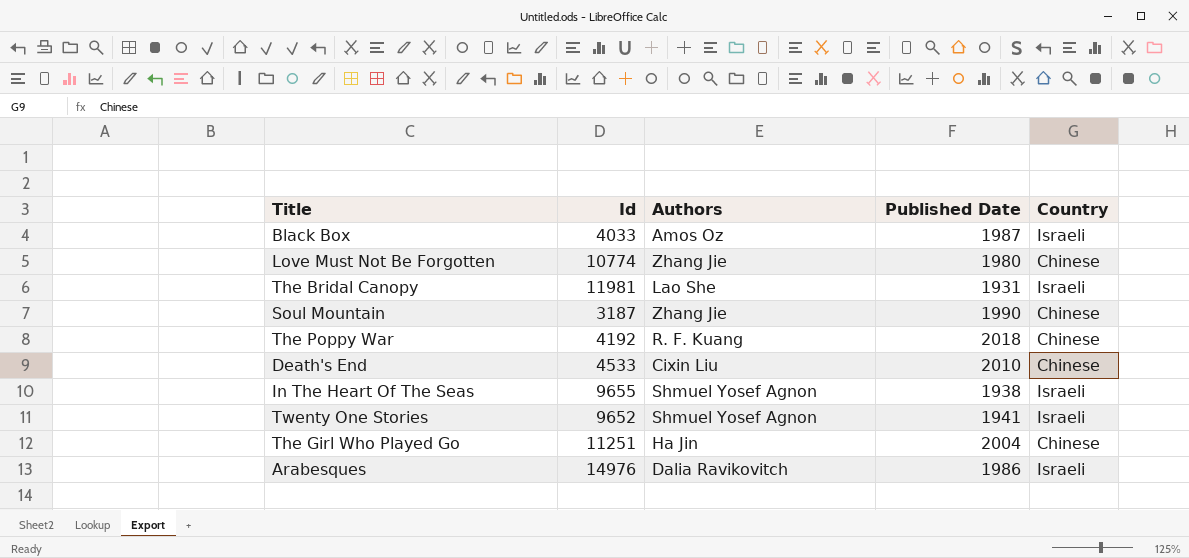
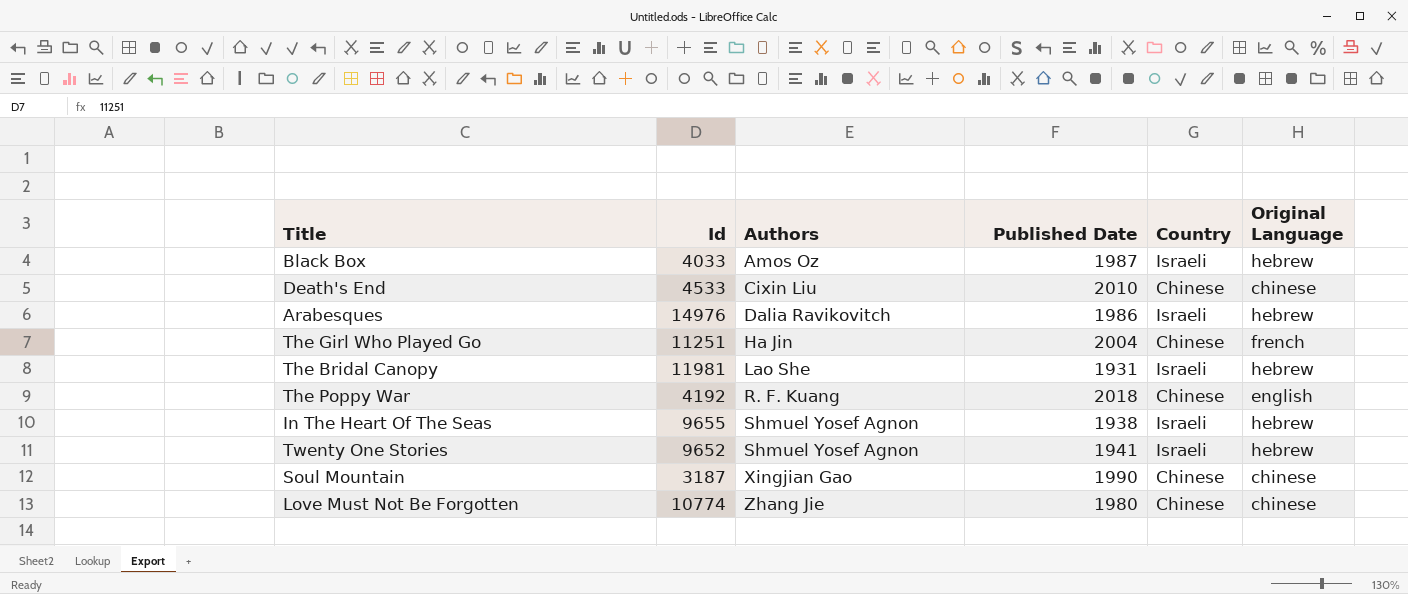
row order: none -> Authors ascending
column Original Language | position: none -> 6
Soul Mountain | Authors: Zhang Jie -> Xingjian Gao

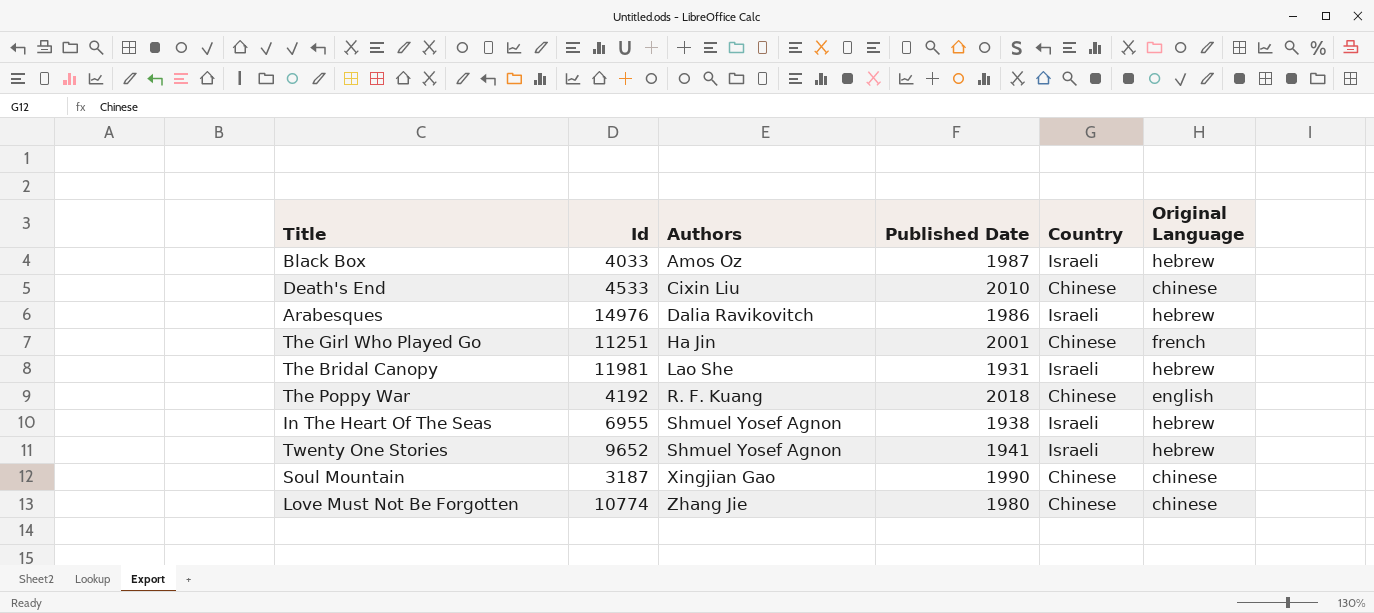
The Girl Who Played Go | Published Date: 2004 -> 2001
In The Heart Of The Seas | Id: 9655 -> 6955

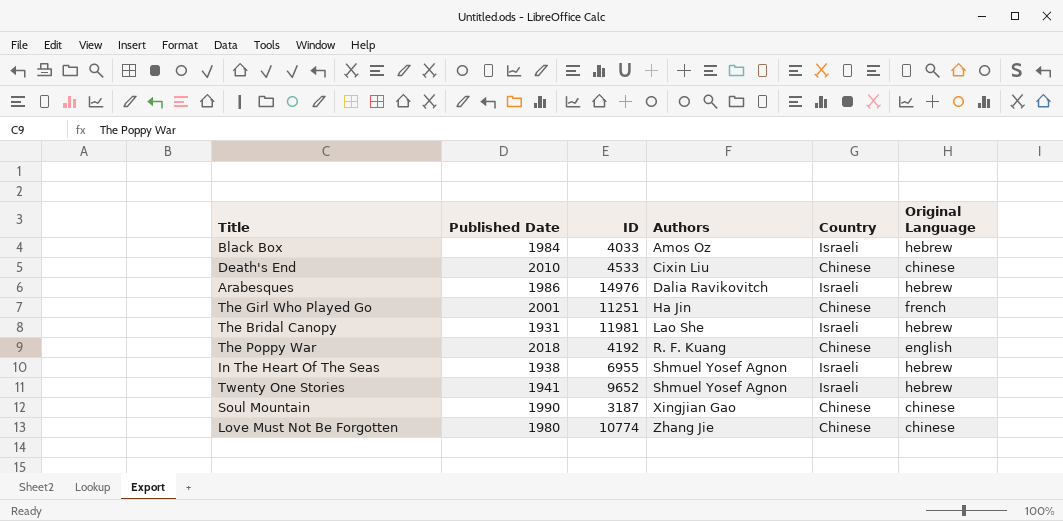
column Published Date | position: 4 -> 2
column name: Id -> ID
Black Box | Published Date: 1987 -> 1984

